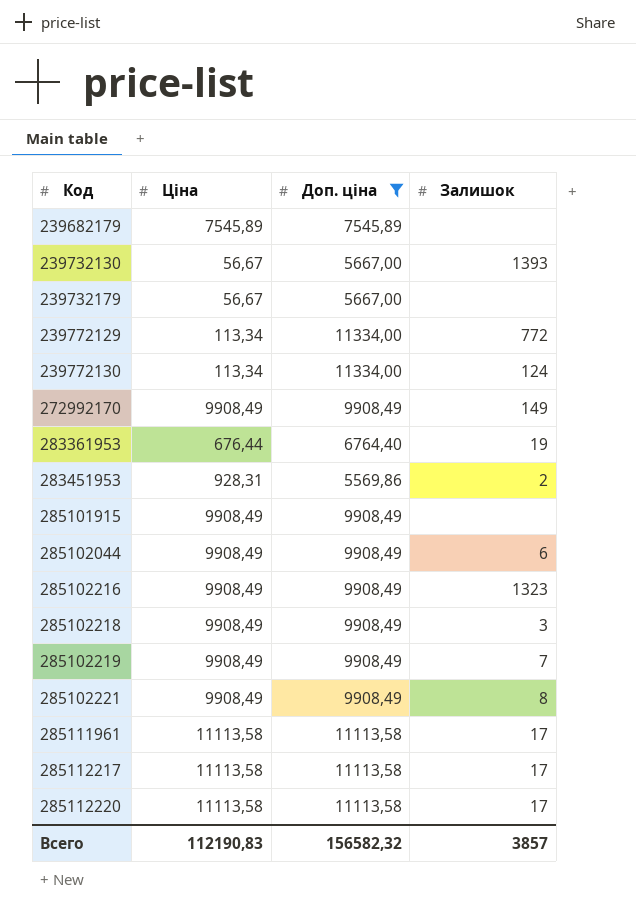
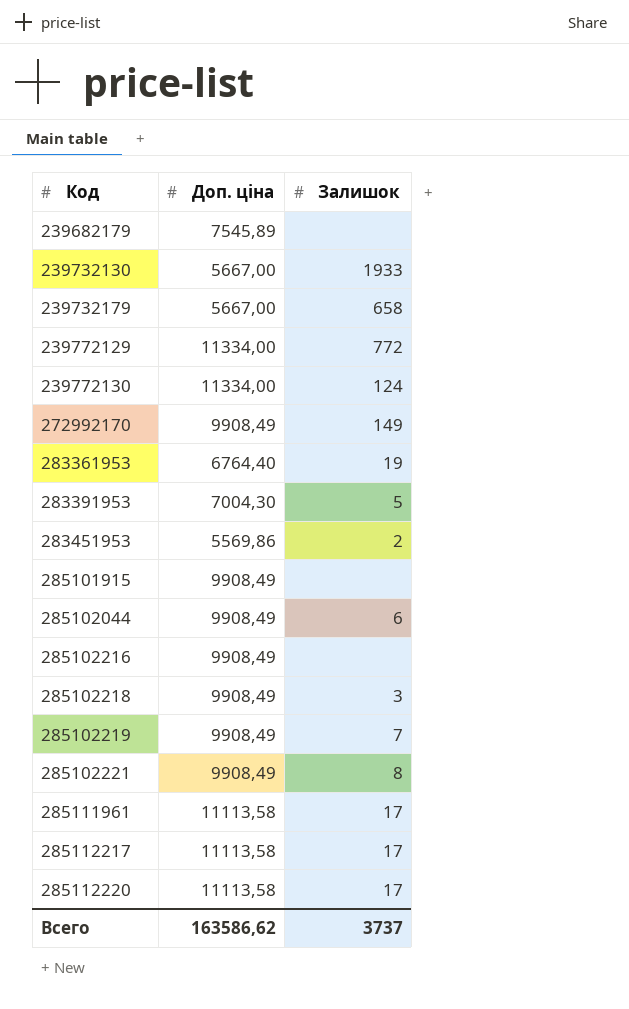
filter: Доп. ціна != 7004,30 -> none
column Ціна | position: 2 -> none
239732130 | Залишок: 1393 -> 1933
239732179 | Залишок: none -> 658
285102216 | Залишок: 1323 -> none
Всего | Доп. ціна: 156582,32 -> 163586,62
Всего | Залишок: 3857 -> 3737

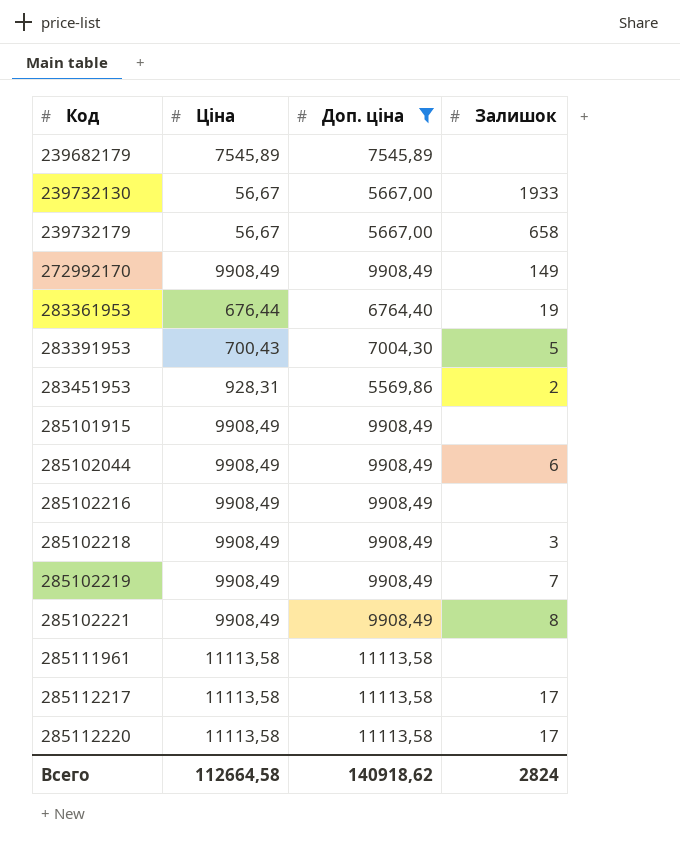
filter: none -> Доп. ціна != 11334,00
column Ціна | position: none -> 2
285111961 | Залишок: 17 -> none
Всего | Доп. ціна: 163586,62 -> 140918,62
Всего | Залишок: 3737 -> 2824

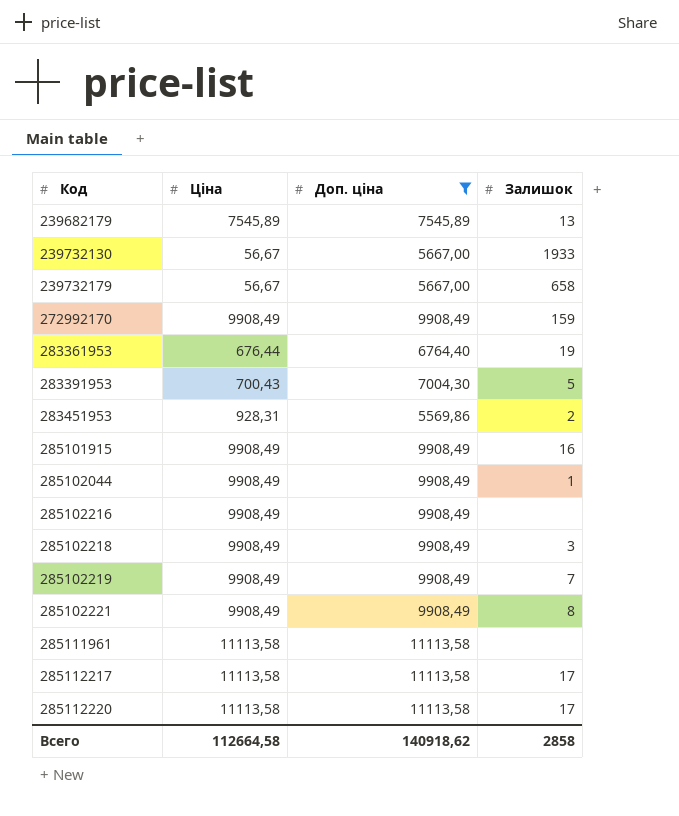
239682179 | Залишок: none -> 13
272992170 | Залишок: 149 -> 159
285101915 | Залишок: none -> 16
285102044 | Залишок: 6 -> 1
Всего | Залишок: 2824 -> 2858

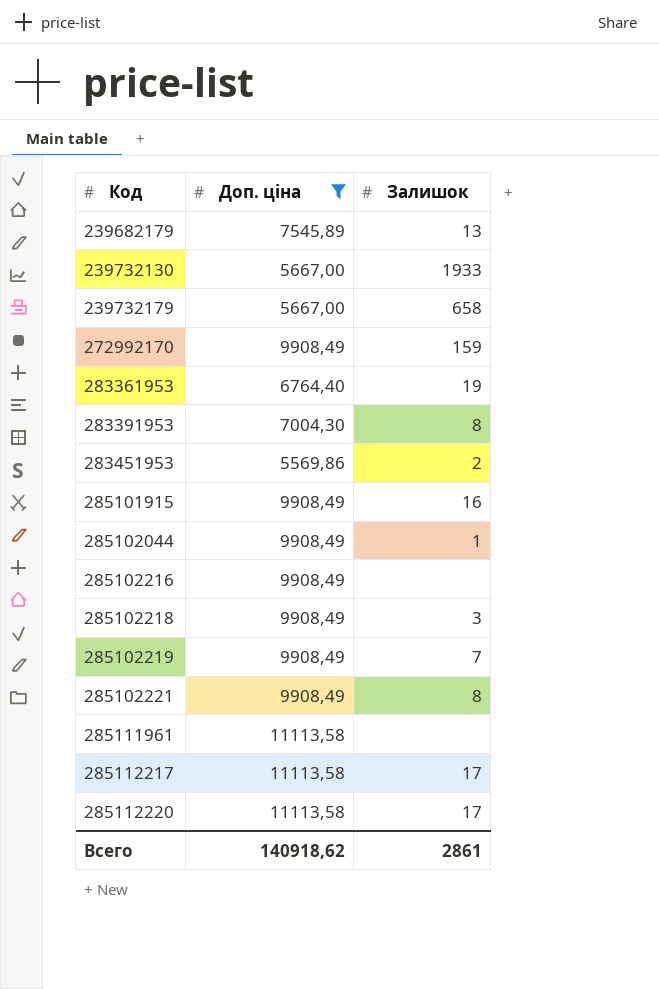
column Ціна | position: 2 -> none
283391953 | Залишок: 5 -> 8
Всего | Залишок: 2858 -> 2861

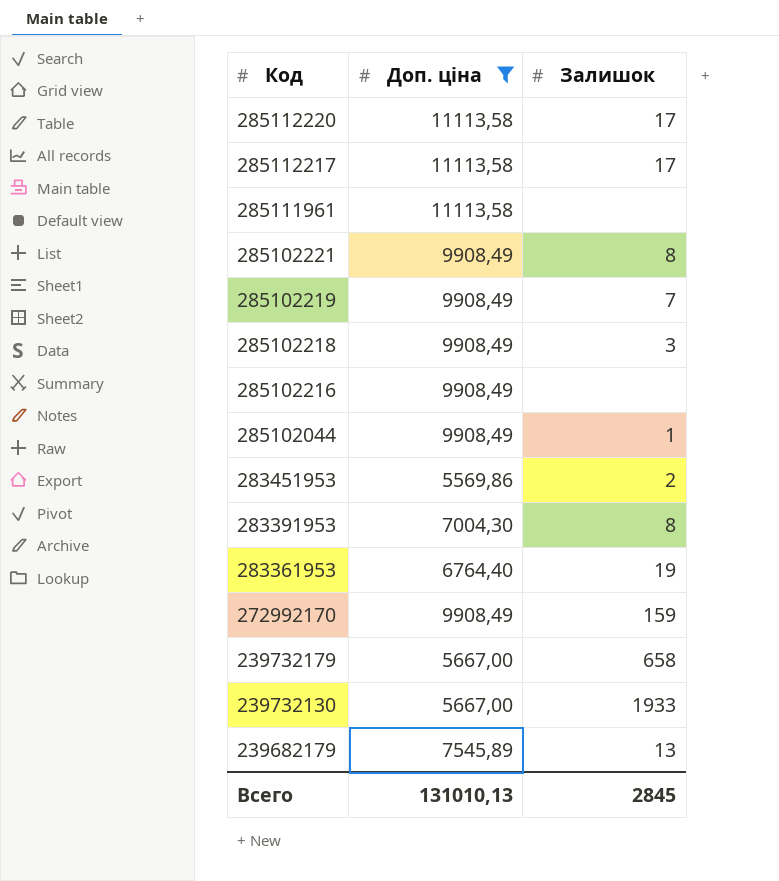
row order: Код ascending -> Код descending
row 285101915: 9908,49 | 16 -> none
Всего | Доп. ціна: 140918,62 -> 131010,13
Всего | Залишок: 2861 -> 2845

